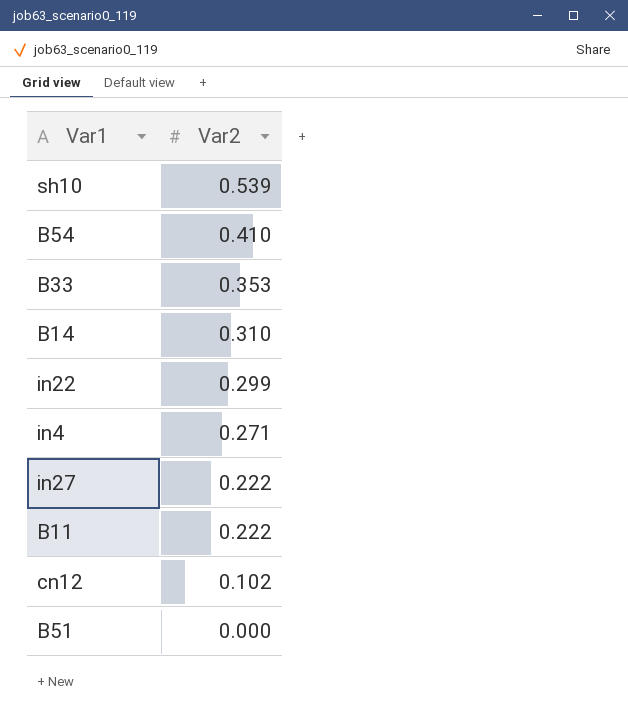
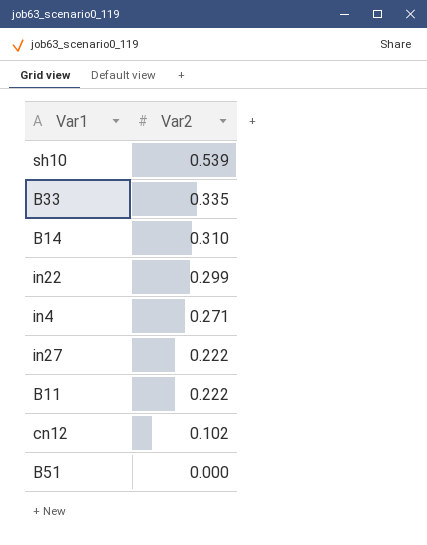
row B54: 0.410 -> none
B33 | Var2: 0.353 -> 0.335

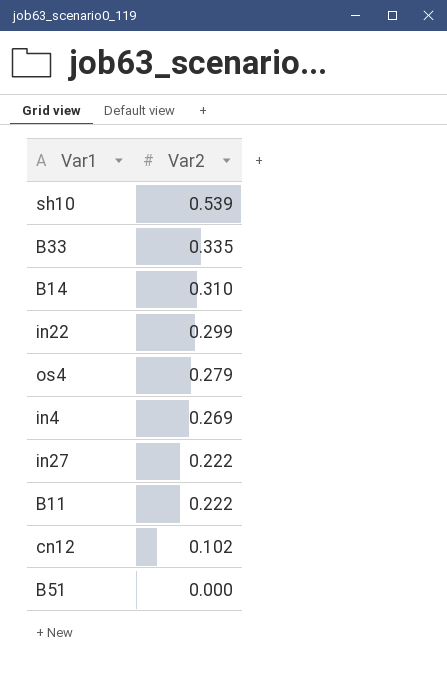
row os4: none -> 0.279
in4 | Var2: 0.271 -> 0.269

